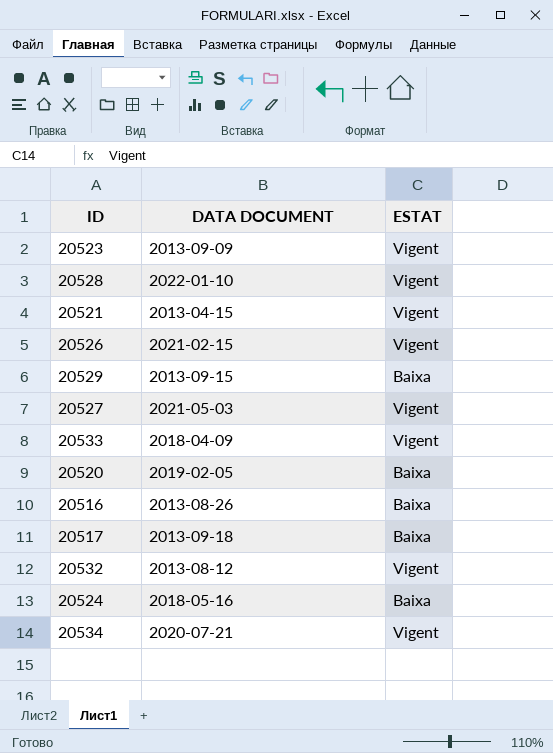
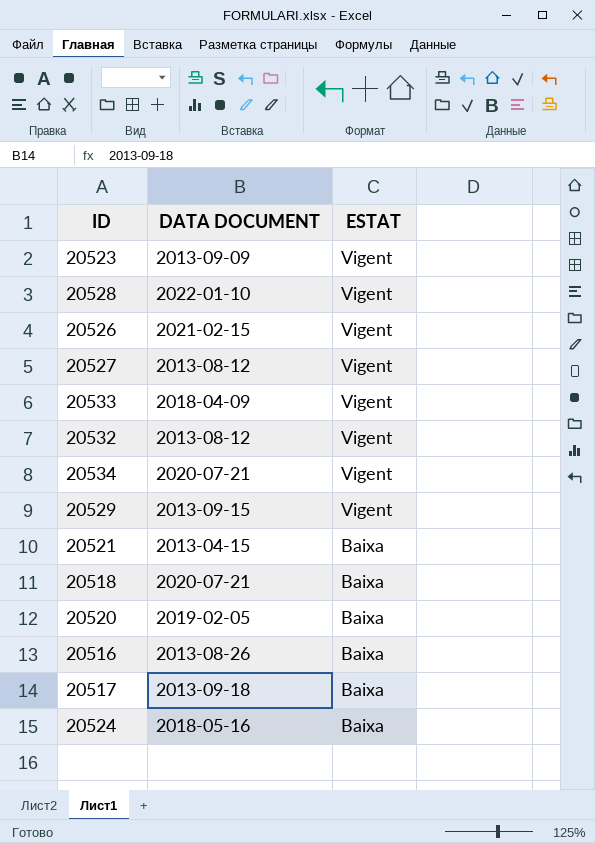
row order: none -> ESTAT descending
20527 | DATA DOCUMENT: 2021-05-03 -> 2013-08-12
20529 | ESTAT: Baixa -> Vigent
20521 | ESTAT: Vigent -> Baixa
row 20518: none -> 2020-07-21 | Baixa

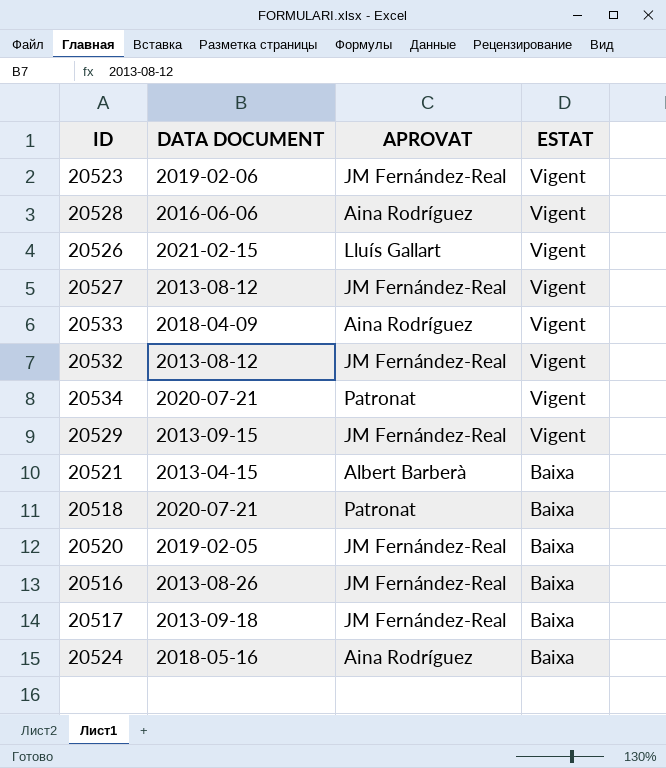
column APROVAT | position: none -> 3
20523 | DATA DOCUMENT: 2013-09-09 -> 2019-02-06
20528 | DATA DOCUMENT: 2022-01-10 -> 2016-06-06

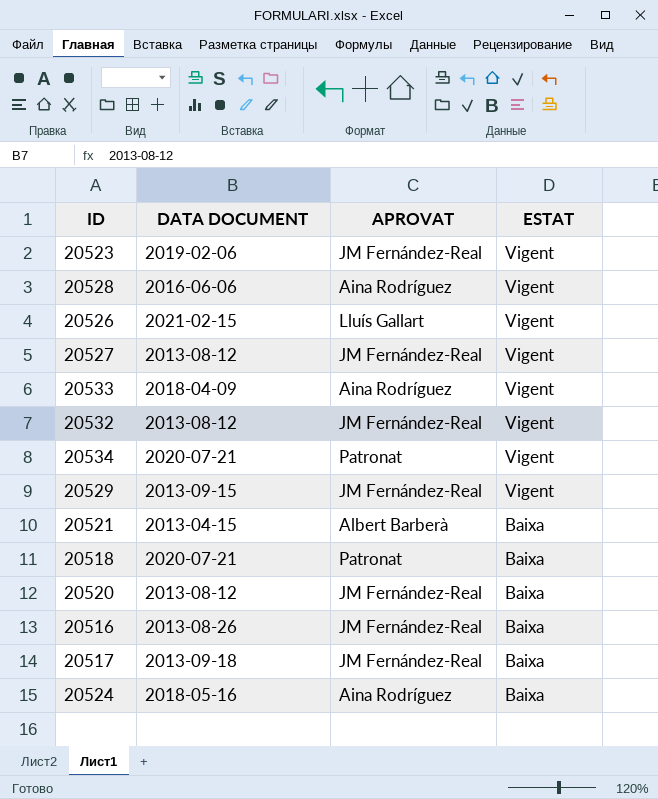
20520 | DATA DOCUMENT: 2019-02-05 -> 2013-08-12

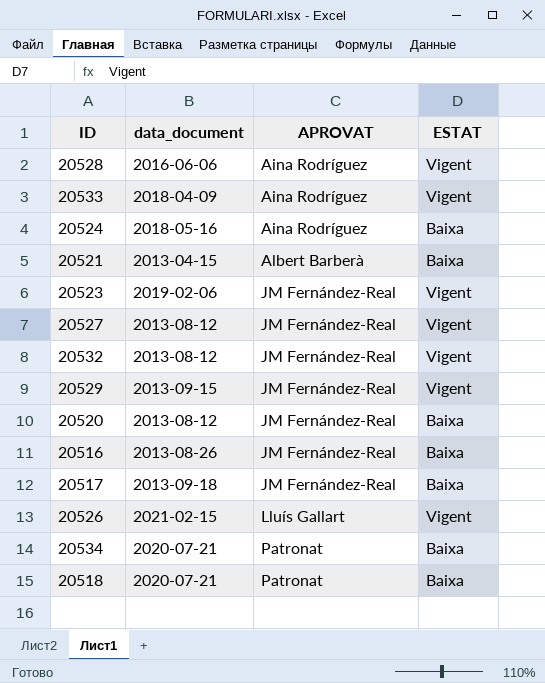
row order: ESTAT descending -> APROVAT ascending
column name: DATA DOCUMENT -> data_document
20534 | ESTAT: Vigent -> Baixa

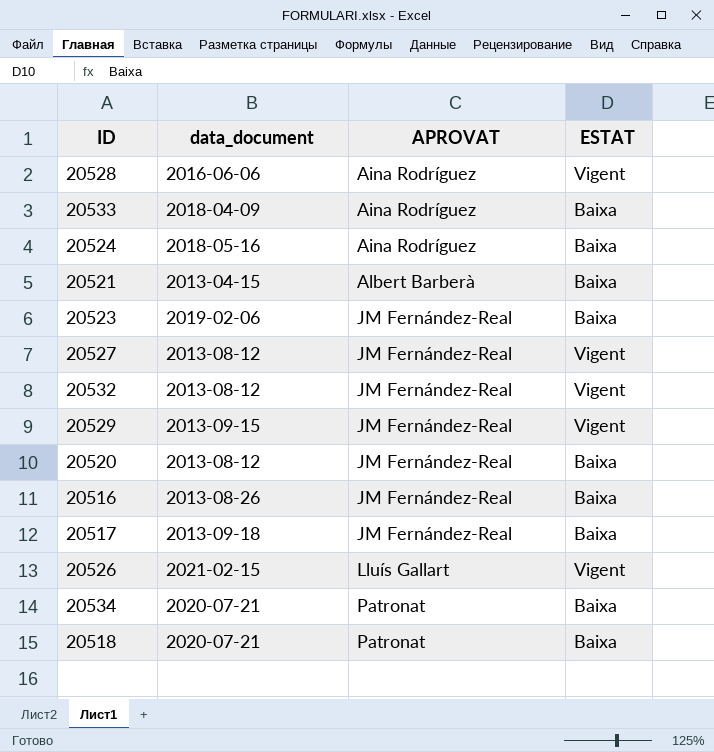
20533 | ESTAT: Vigent -> Baixa
20523 | ESTAT: Vigent -> Baixa

